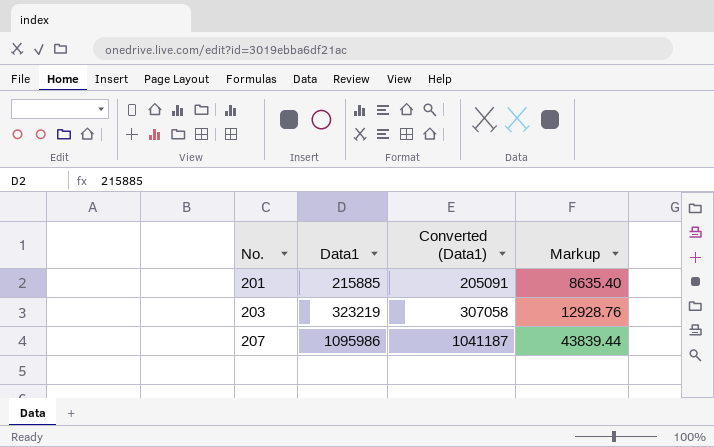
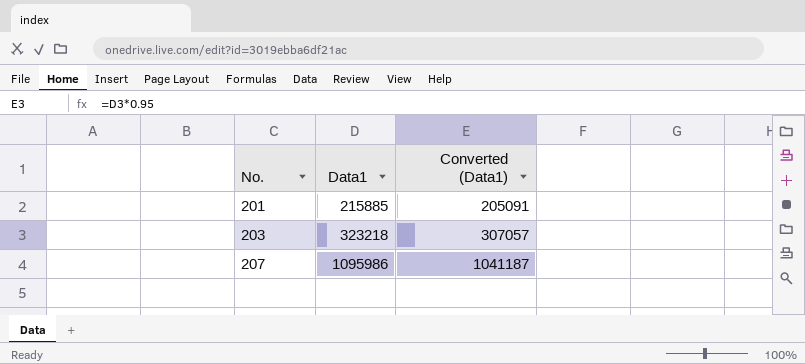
column Markup | formula: [Data1] * 0.04 -> none
203 | Data1: 323219 -> 323218
203 | Converted (Data1): 307058 -> 307057

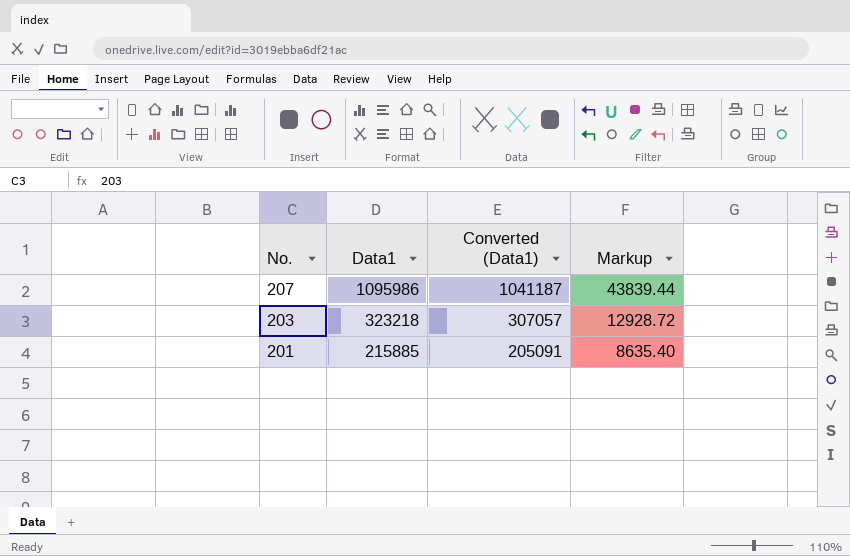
row order: No. ascending -> No. descending
column Markup | formula: none -> [Data1] * 0.04

